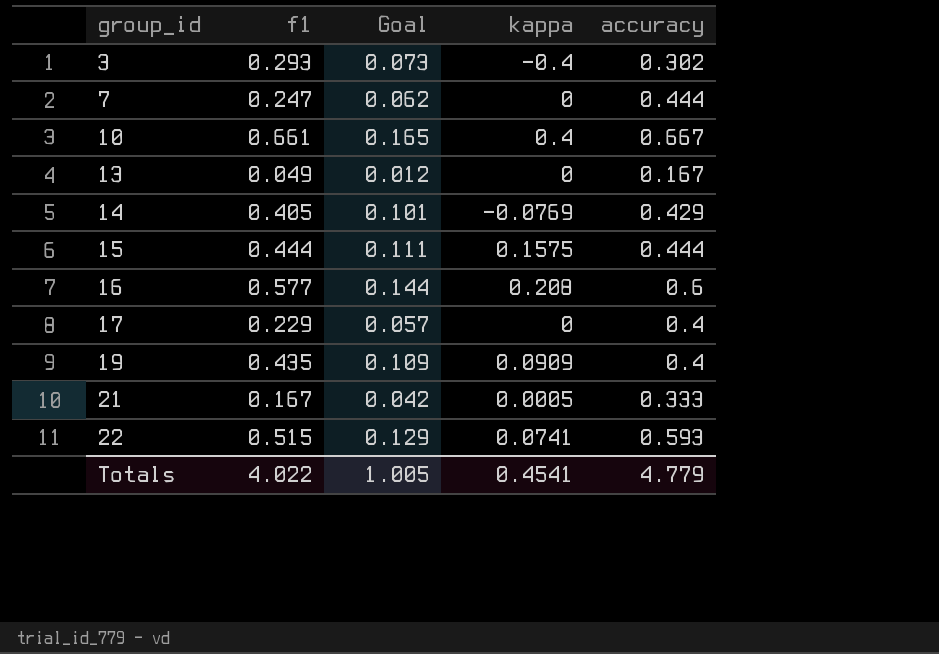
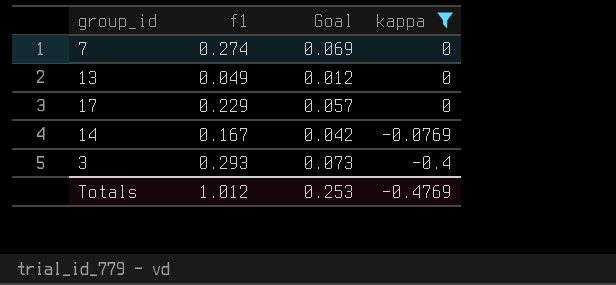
filter: none -> kappa <= 0
row order: group_id ascending -> kappa descending
column accuracy | position: 5 -> none
7 | f1: 0.247 -> 0.274
7 | Goal: 0.062 -> 0.069
14 | f1: 0.405 -> 0.167
14 | Goal: 0.101 -> 0.042
Totals | f1: 4.022 -> 1.012
Totals | Goal: 1.005 -> 0.253
Totals | kappa: 0.4541 -> -0.4769

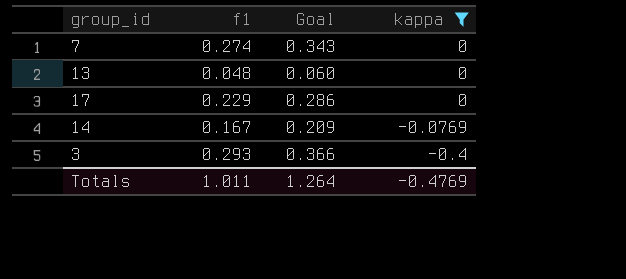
column Goal | formula: [f1] * 0.25 -> [f1] * 1.25
13 | f1: 0.049 -> 0.048
Totals | f1: 1.012 -> 1.011
Totals | Goal: 0.253 -> 1.264

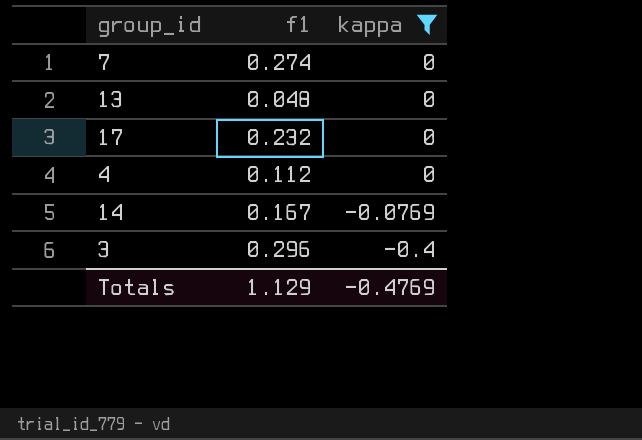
column Goal | formula: [f1] * 1.25 -> none
17 | f1: 0.229 -> 0.232
row 4: none -> 0.112 | 0
3 | f1: 0.293 -> 0.296
Totals | f1: 1.011 -> 1.129

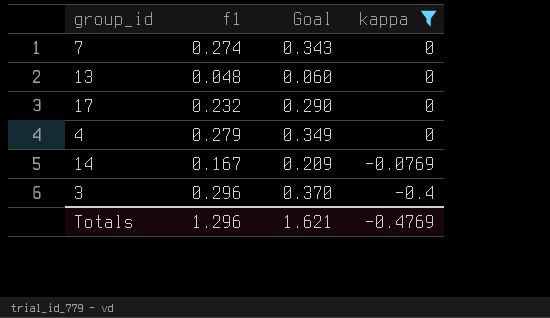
column Goal | formula: none -> [f1] * 1.25
4 | f1: 0.112 -> 0.279
Totals | f1: 1.129 -> 1.296

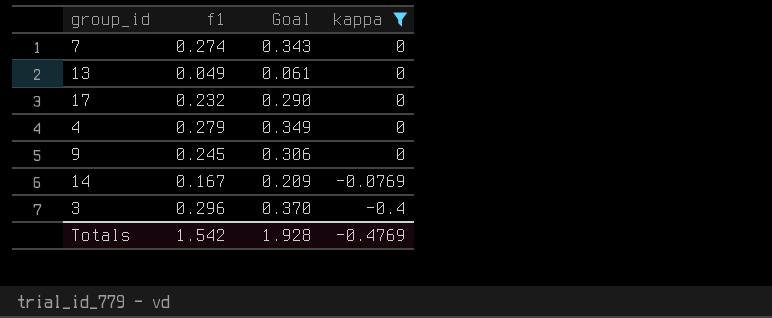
13 | f1: 0.048 -> 0.049
13 | Goal: 0.060 -> 0.061
row 9: none -> 0.245 | 0.306 | 0
Totals | f1: 1.296 -> 1.542
Totals | Goal: 1.621 -> 1.928

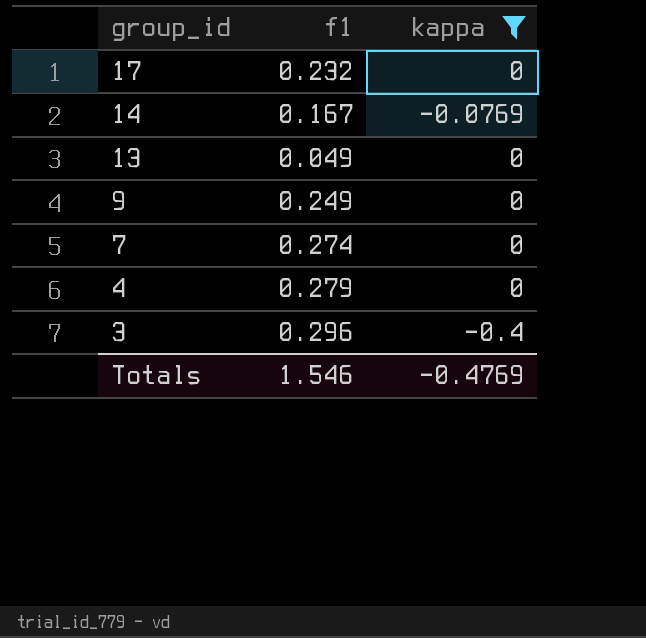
row order: kappa descending -> group_id descending
column Goal | formula: [f1] * 1.25 -> none
9 | f1: 0.245 -> 0.249
Totals | f1: 1.542 -> 1.546

